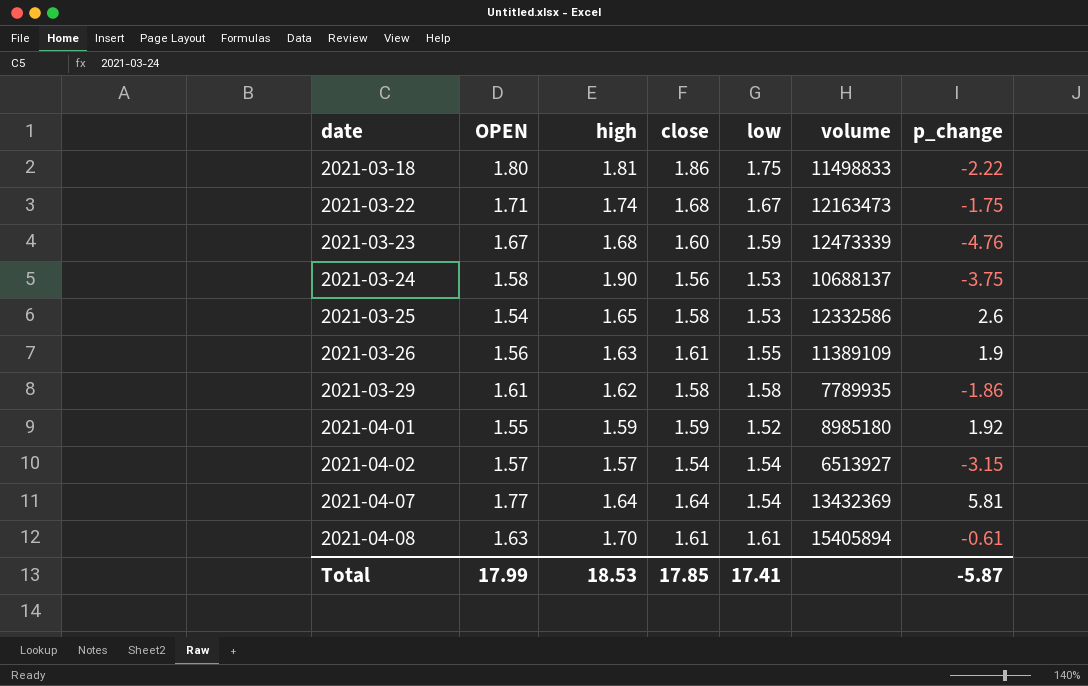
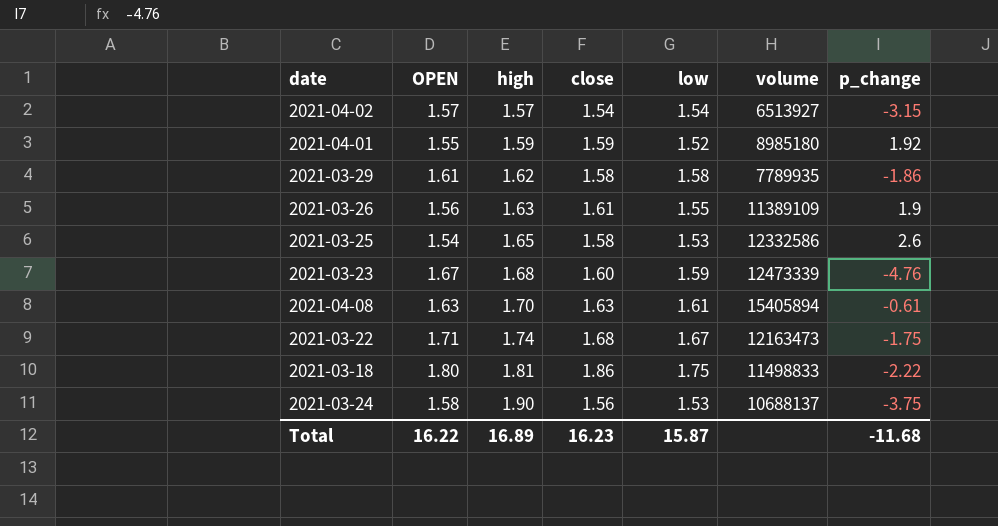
row order: date ascending -> high ascending
row 2021-04-07: 1.77 | 1.64 | 1.64 | 1.54 | 13432369 | 5.81 -> none
2021-04-08 | close: 1.61 -> 1.63
Total | OPEN: 17.99 -> 16.22
Total | high: 18.53 -> 16.89
Total | close: 17.85 -> 16.23
Total | low: 17.41 -> 15.87
Total | p_change: -5.87 -> -11.68

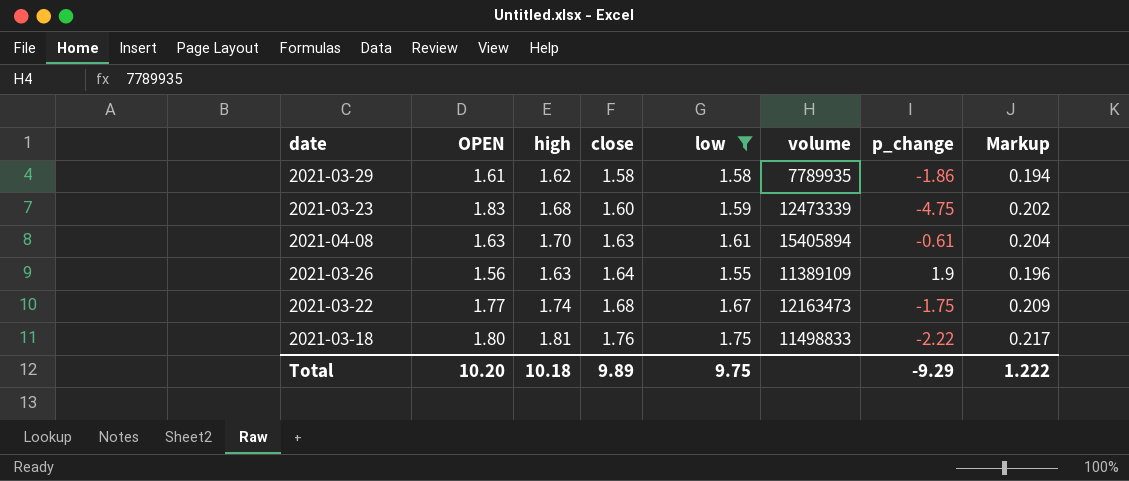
filter: none -> low >= 1.55
row order: high ascending -> close ascending
column Markup | formula: none -> [high] * 0.12
2021-03-23 | OPEN: 1.67 -> 1.83
2021-03-23 | p_change: -4.76 -> -4.75
2021-03-26 | close: 1.61 -> 1.64
2021-03-22 | OPEN: 1.71 -> 1.77
2021-03-18 | close: 1.86 -> 1.76
Total | OPEN: 16.22 -> 10.20
Total | high: 16.89 -> 10.18
Total | close: 16.23 -> 9.89
Total | low: 15.87 -> 9.75
Total | p_change: -11.68 -> -9.29

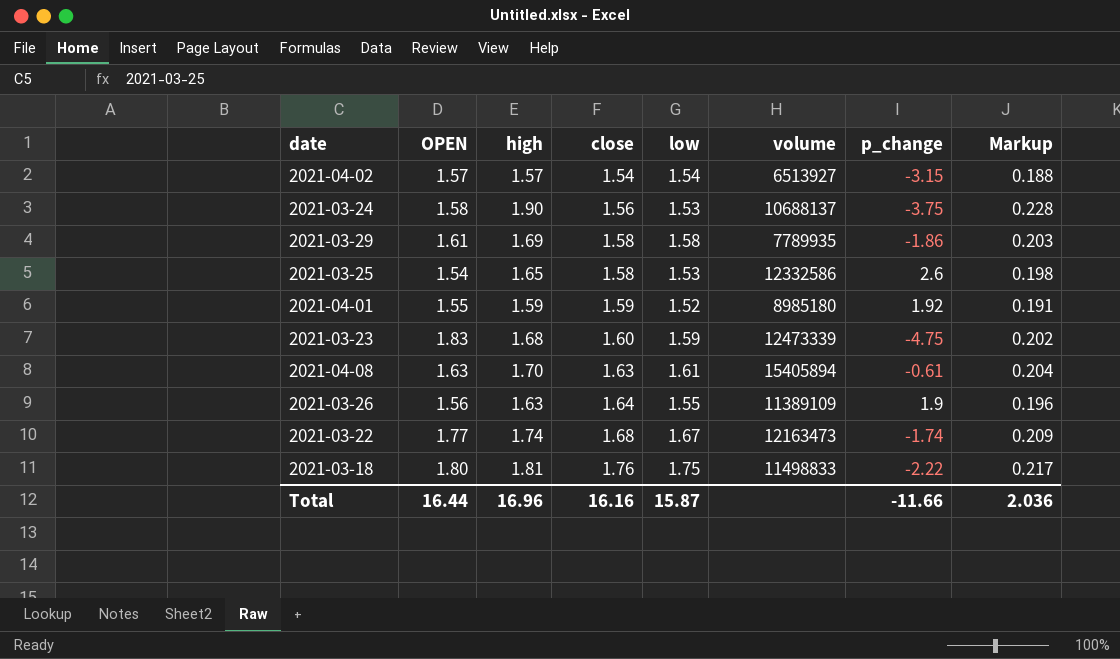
filter: low >= 1.55 -> none
2021-03-29 | high: 1.62 -> 1.69
2021-03-29 | Markup: 0.194 -> 0.203
2021-03-22 | p_change: -1.75 -> -1.74
Total | OPEN: 10.20 -> 16.44
Total | high: 10.18 -> 16.96
Total | close: 9.89 -> 16.16
Total | low: 9.75 -> 15.87
Total | p_change: -9.29 -> -11.66
Total | Markup: 1.222 -> 2.036

